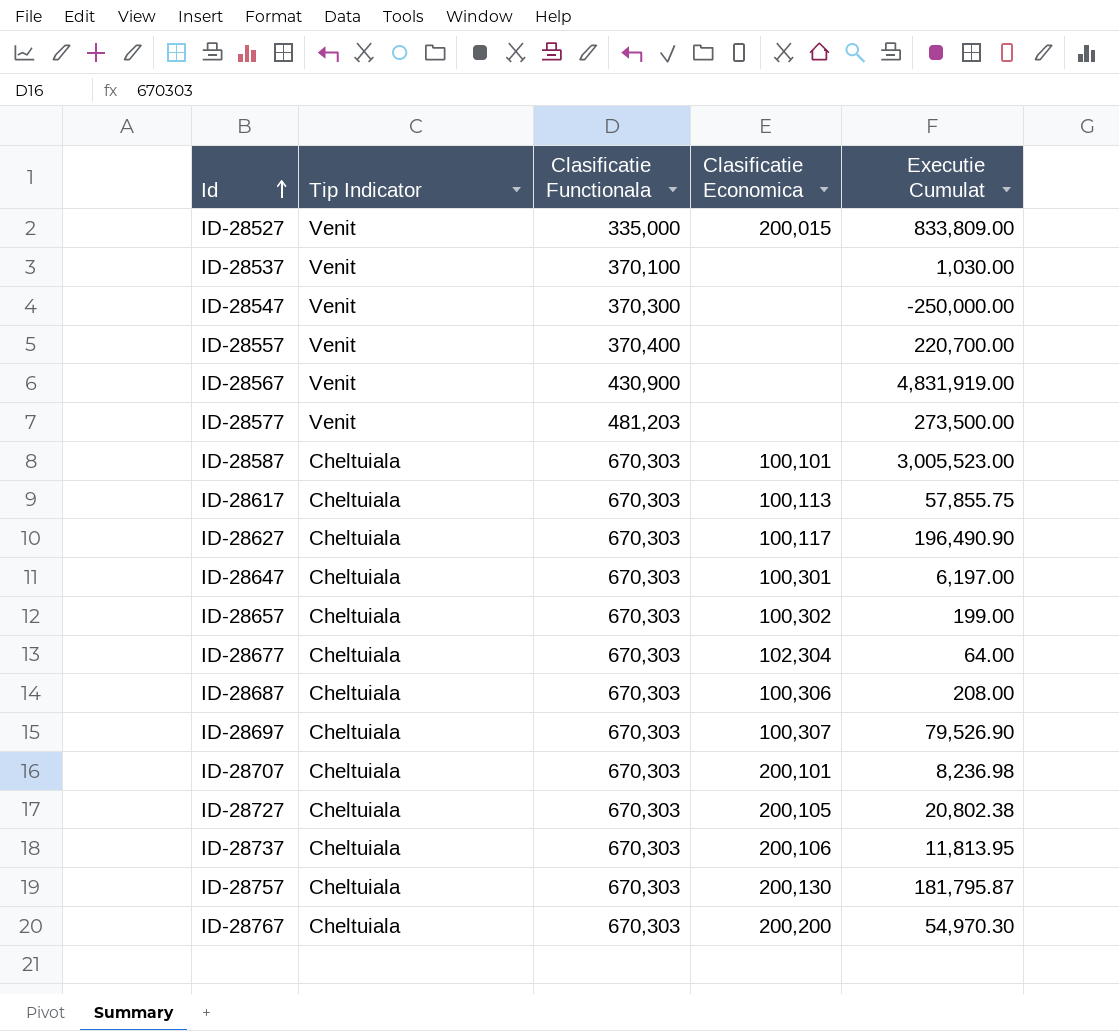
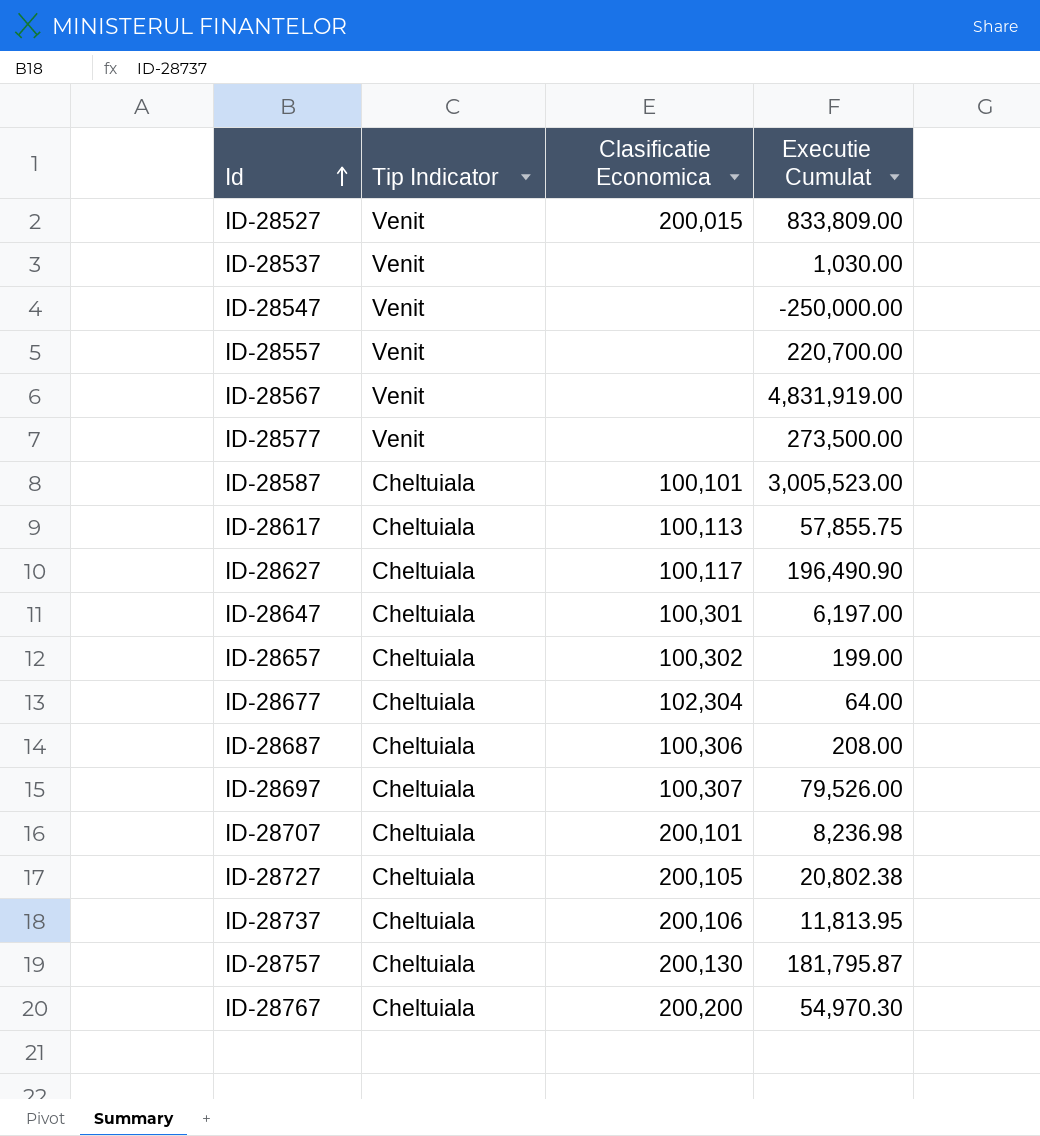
column Clasificatie Functionala | position: 3 -> none
ID-28697 | Executie Cumulat: 79,526.90 -> 79,526.00

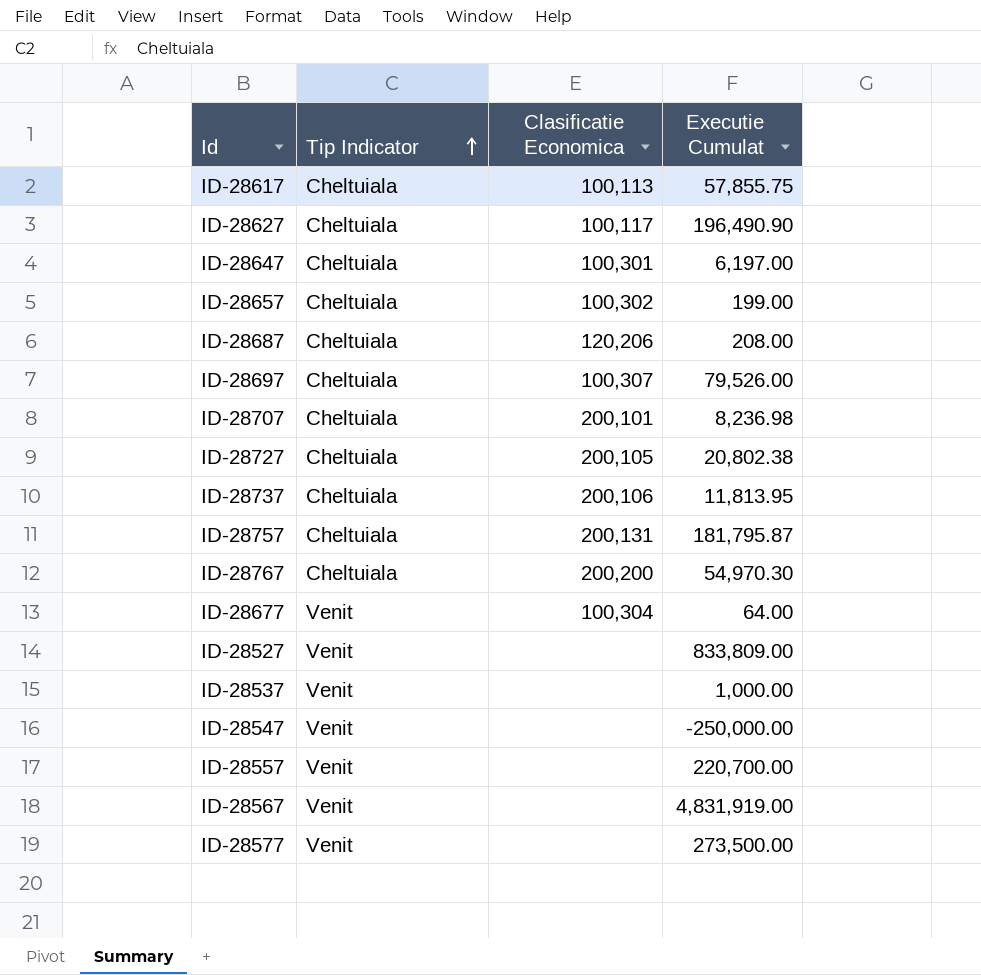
row order: Id ascending -> Tip Indicator ascending
row ID-28587: Cheltuiala | 100,101 | 3,005,523.00 -> none
ID-28687 | Clasificatie Economica: 100,306 -> 120,206
ID-28757 | Clasificatie Economica: 200,130 -> 200,131
ID-28677 | Tip Indicator: Cheltuiala -> Venit
ID-28677 | Clasificatie Economica: 102,304 -> 100,304
ID-28527 | Clasificatie Economica: 200,015 -> none
ID-28537 | Executie Cumulat: 1,030.00 -> 1,000.00

